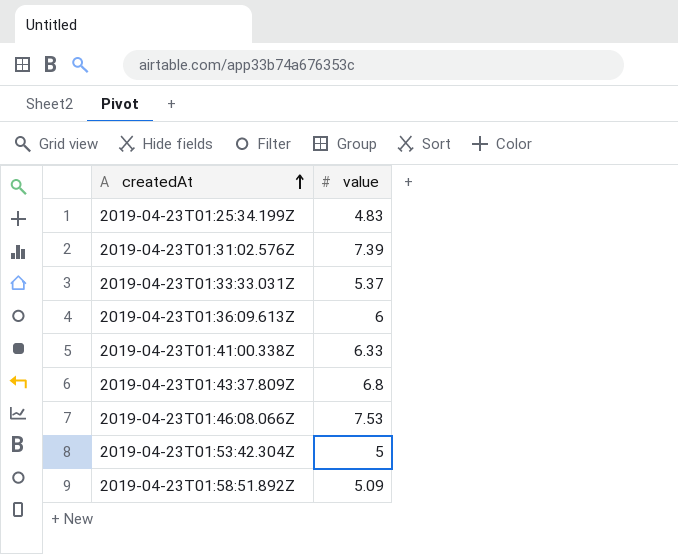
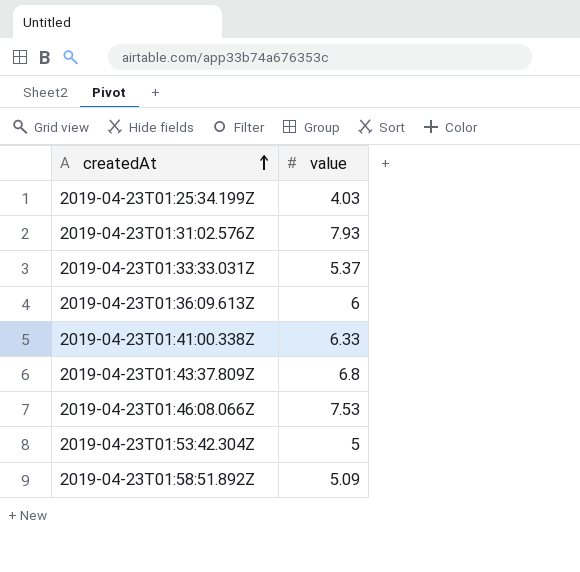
2019-04-23T01:25:34.199Z | value: 4.83 -> 4.03
2019-04-23T01:31:02.576Z | value: 7.39 -> 7.93

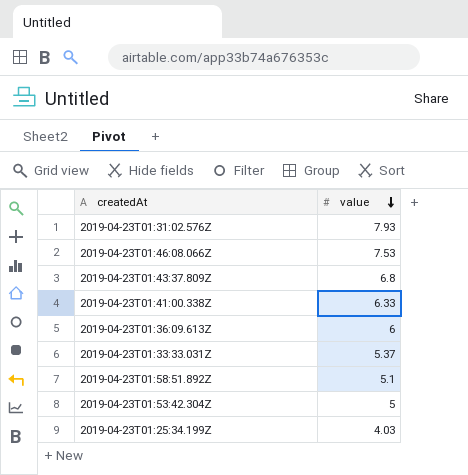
row order: createdAt ascending -> value descending
2019-04-23T01:58:51.892Z | value: 5.09 -> 5.1

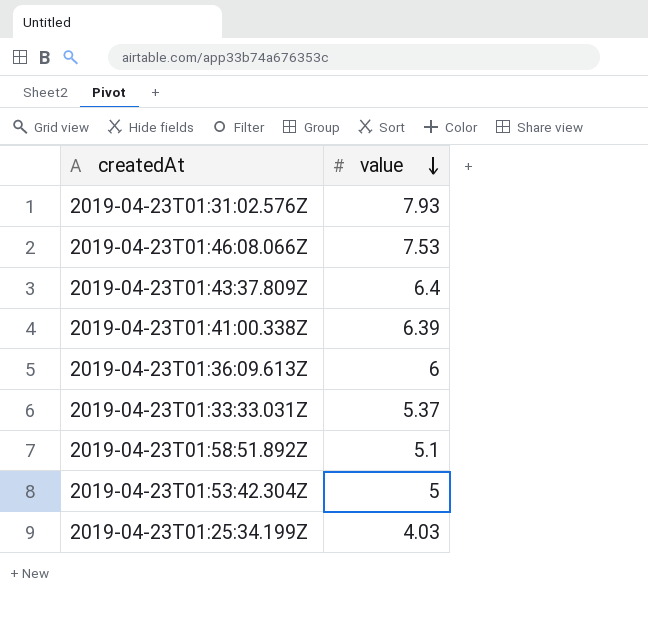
2019-04-23T01:43:37.809Z | value: 6.8 -> 6.4
2019-04-23T01:41:00.338Z | value: 6.33 -> 6.39

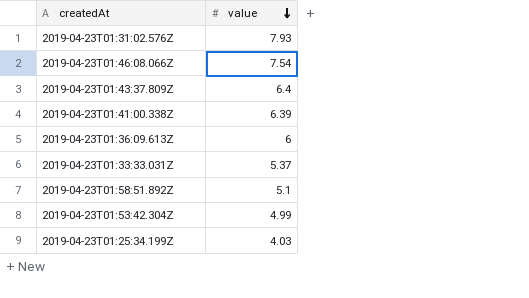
2019-04-23T01:46:08.066Z | value: 7.53 -> 7.54
2019-04-23T01:53:42.304Z | value: 5 -> 4.99

